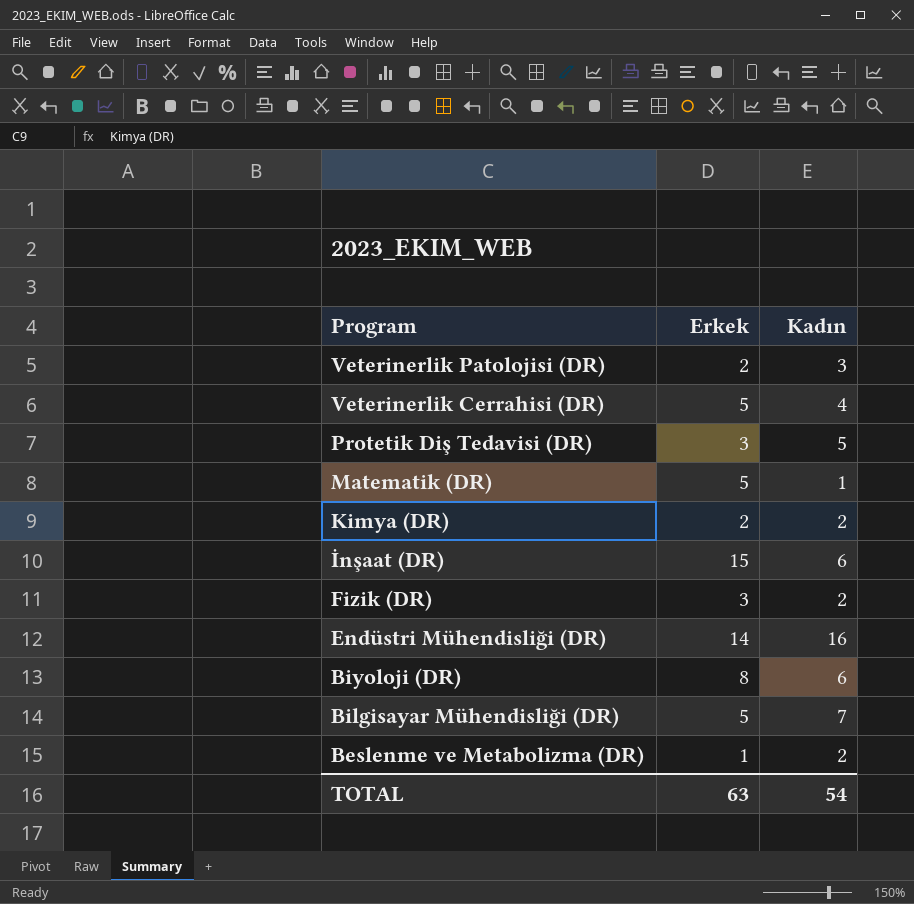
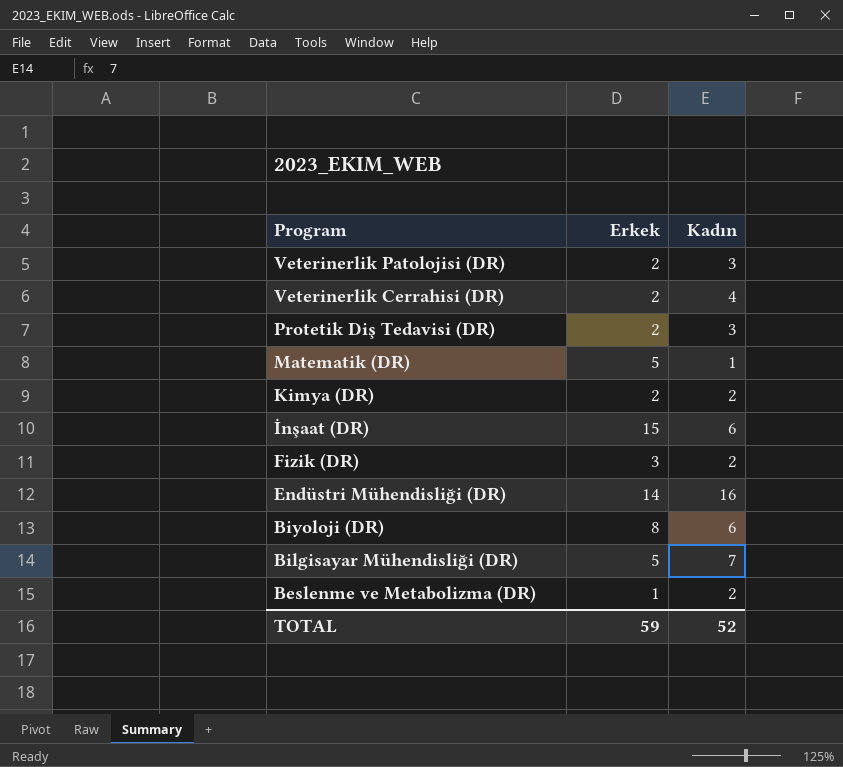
Veterinerlik Cerrahisi (DR) | Erkek: 5 -> 2
Protetik Diş Tedavisi (DR) | Erkek: 3 -> 2
Protetik Diş Tedavisi (DR) | Kadın: 5 -> 3
TOTAL | Erkek: 63 -> 59
TOTAL | Kadın: 54 -> 52

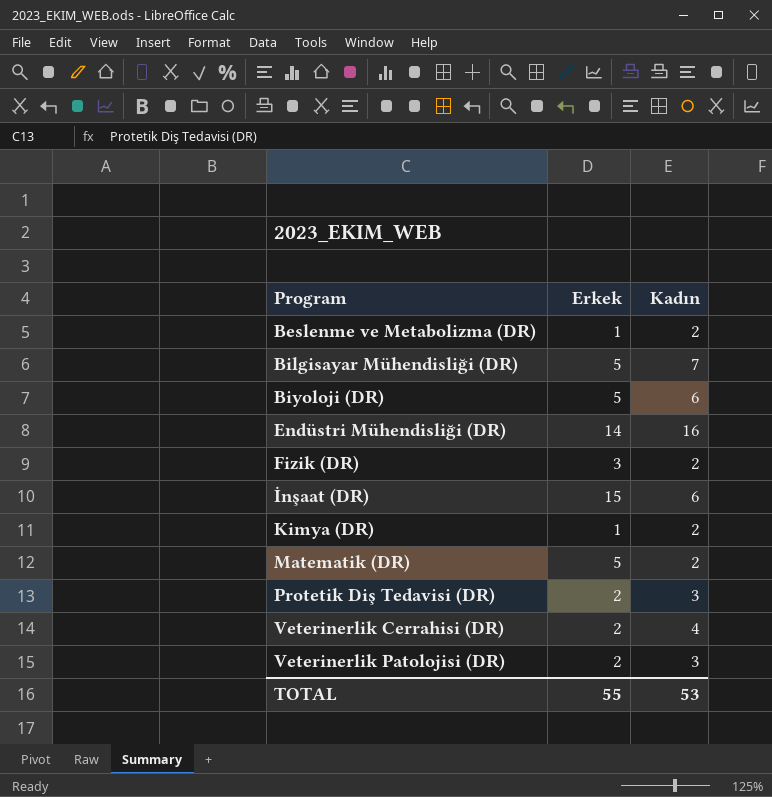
row order: Program descending -> Program ascending
Biyoloji (DR) | Erkek: 8 -> 5
Kimya (DR) | Erkek: 2 -> 1
Matematik (DR) | Kadın: 1 -> 2
TOTAL | Erkek: 59 -> 55
TOTAL | Kadın: 52 -> 53

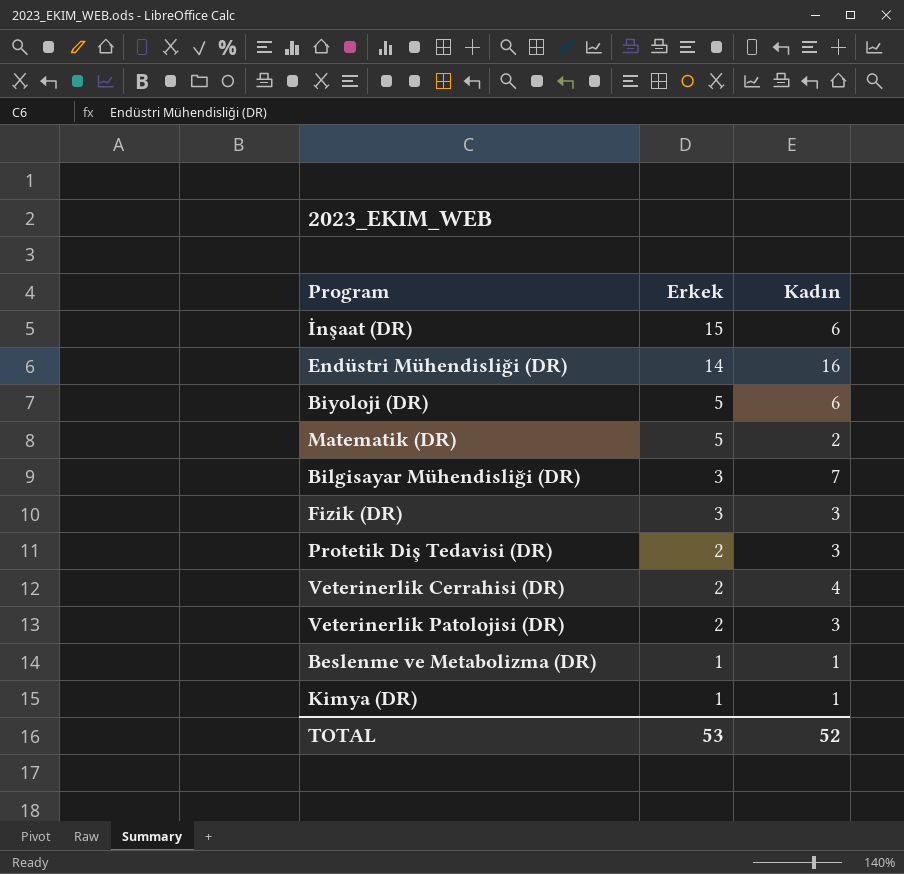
row order: Program ascending -> Erkek descending
Bilgisayar Mühendisliği (DR) | Erkek: 5 -> 3
Fizik (DR) | Kadın: 2 -> 3
Beslenme ve Metabolizma (DR) | Kadın: 2 -> 1
Kimya (DR) | Kadın: 2 -> 1
TOTAL | Erkek: 55 -> 53
TOTAL | Kadın: 53 -> 52

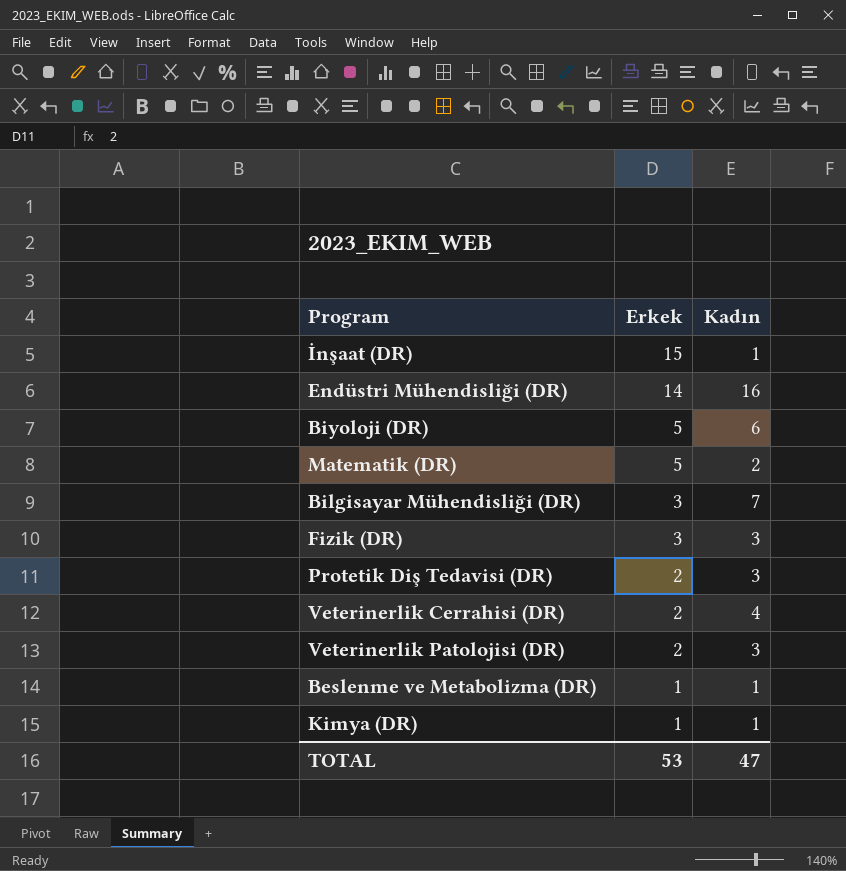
İnşaat (DR) | Kadın: 6 -> 1
TOTAL | Kadın: 52 -> 47

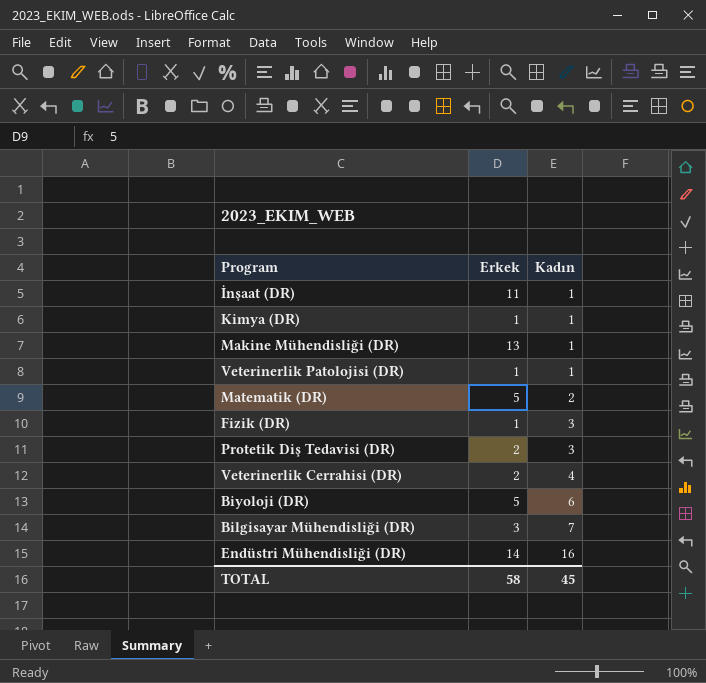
row order: Erkek descending -> Kadın ascending
row Beslenme ve Metabolizma (DR): 1 | 1 -> none
İnşaat (DR) | Erkek: 15 -> 11
row Makine Mühendisliği (DR): none -> 13 | 1
Veterinerlik Patolojisi (DR) | Erkek: 2 -> 1
Veterinerlik Patolojisi (DR) | Kadın: 3 -> 1
Fizik (DR) | Erkek: 3 -> 1
TOTAL | Erkek: 53 -> 58
TOTAL | Kadın: 47 -> 45

